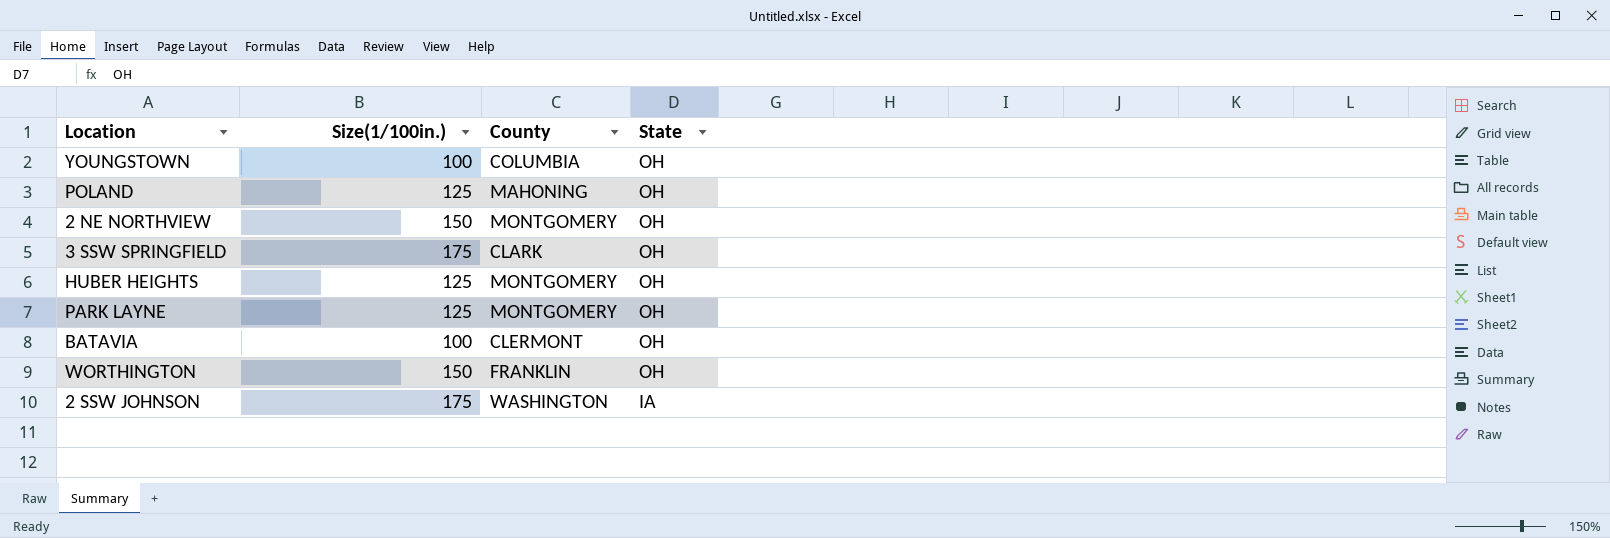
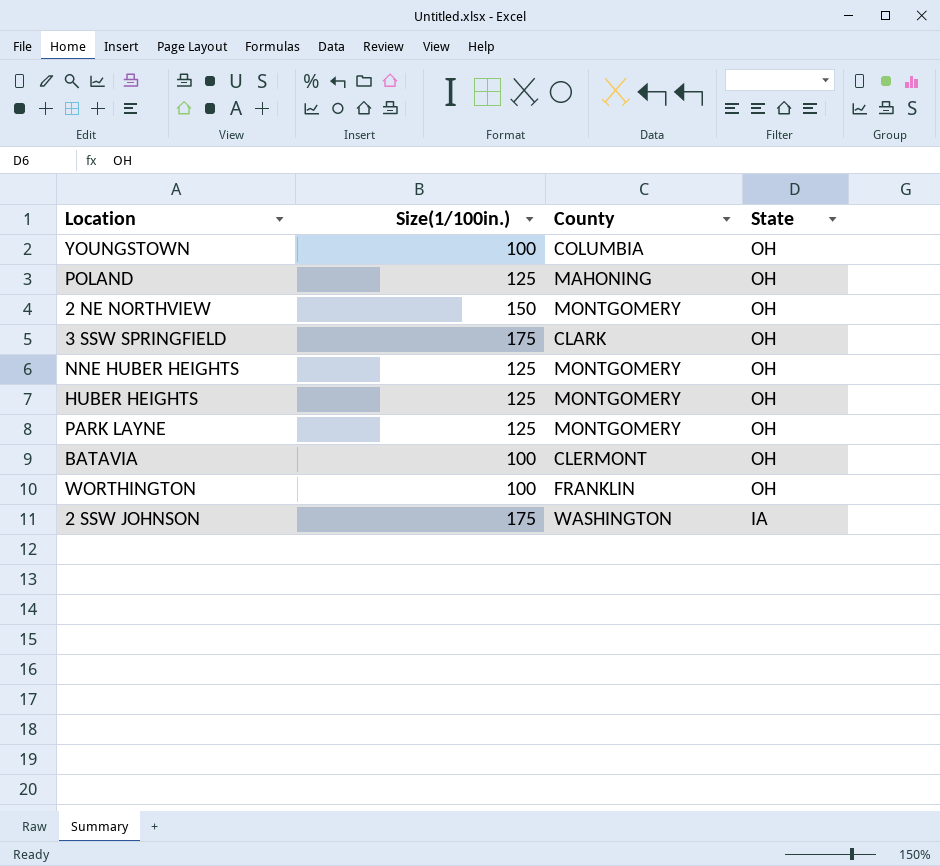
row NNE HUBER HEIGHTS: none -> 125 | MONTGOMERY | OH
WORTHINGTON | Size(1/100in.): 150 -> 100

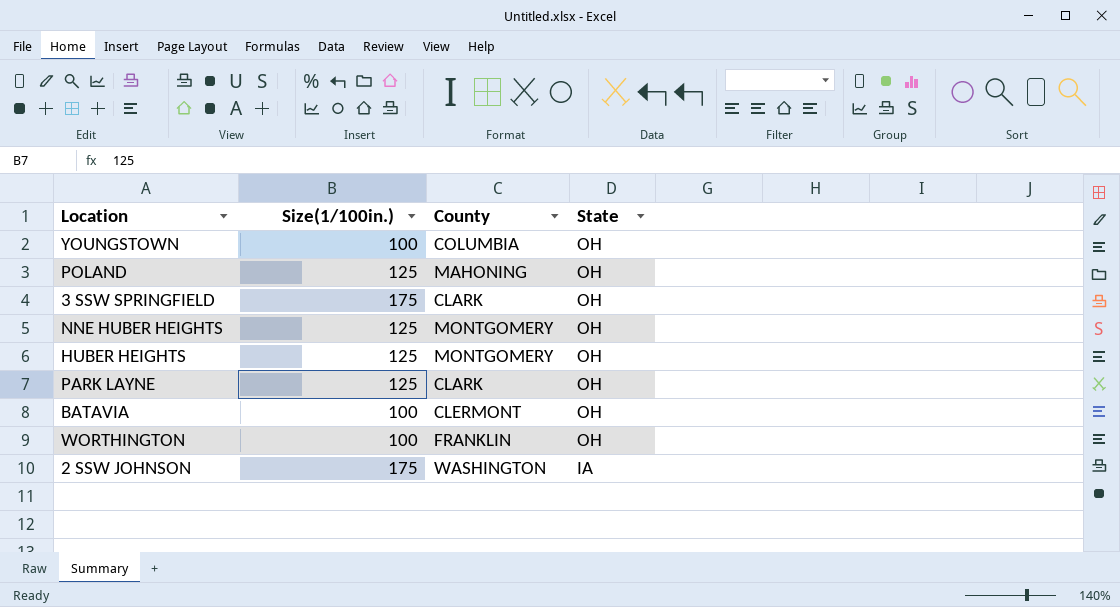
row 2 NE NORTHVIEW: 150 | MONTGOMERY | OH -> none
PARK LAYNE | County: MONTGOMERY -> CLARK

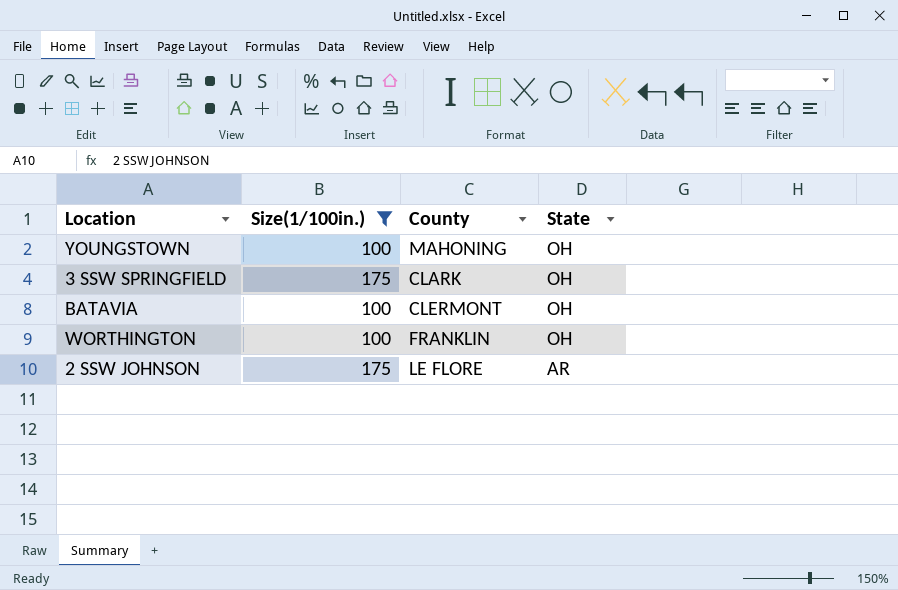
filter: none -> Size(1/100in.) != 125
YOUNGSTOWN | County: COLUMBIA -> MAHONING
2 SSW JOHNSON | County: WASHINGTON -> LE FLORE
2 SSW JOHNSON | State: IA -> AR

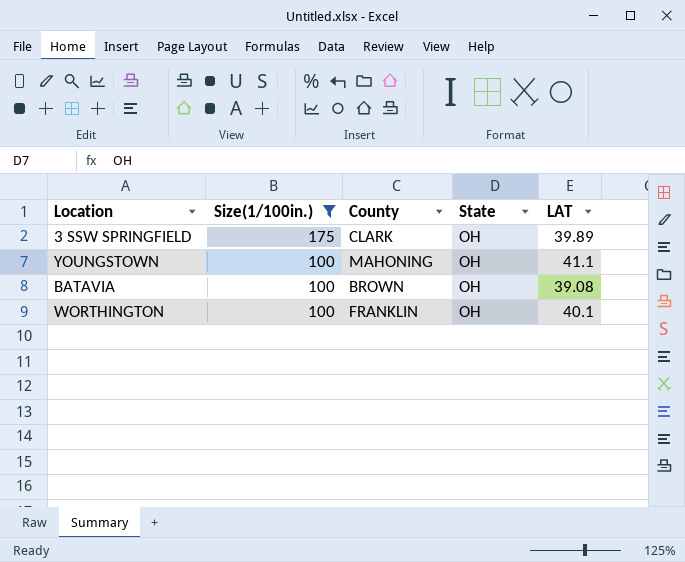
row order: State descending -> Size(1/100in.) descending
column LAT | position: none -> 5
row 2 SSW JOHNSON: 175 | LE FLORE | AR -> none
BATAVIA | County: CLERMONT -> BROWN

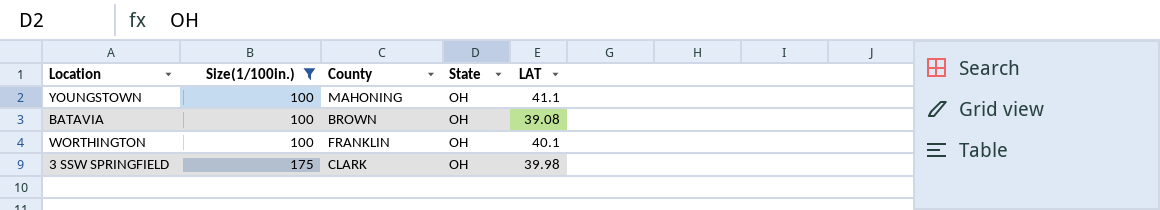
row order: Size(1/100in.) descending -> Size(1/100in.) ascending
3 SSW SPRINGFIELD | LAT: 39.89 -> 39.98

